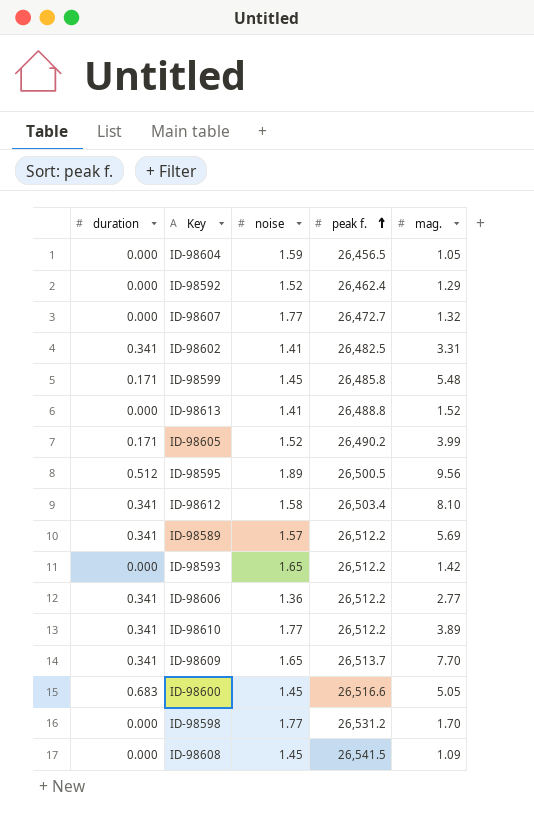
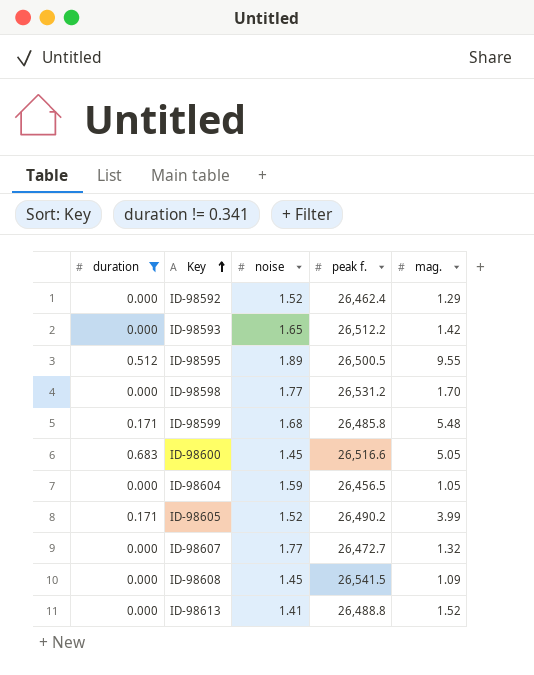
filter: none -> duration != 0.341
row order: peak f. ascending -> Key ascending
ID-98595 | mag.: 9.56 -> 9.55
ID-98599 | noise: 1.45 -> 1.68

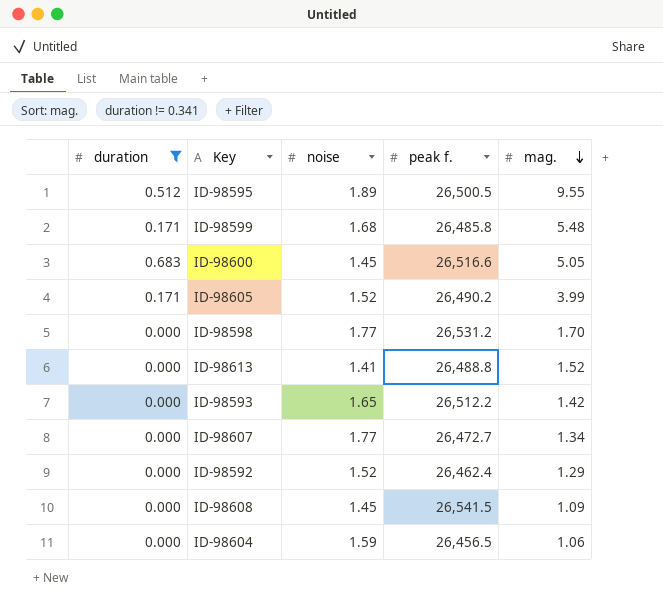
row order: Key ascending -> mag. descending
ID-98607 | mag.: 1.32 -> 1.34
ID-98604 | mag.: 1.05 -> 1.06

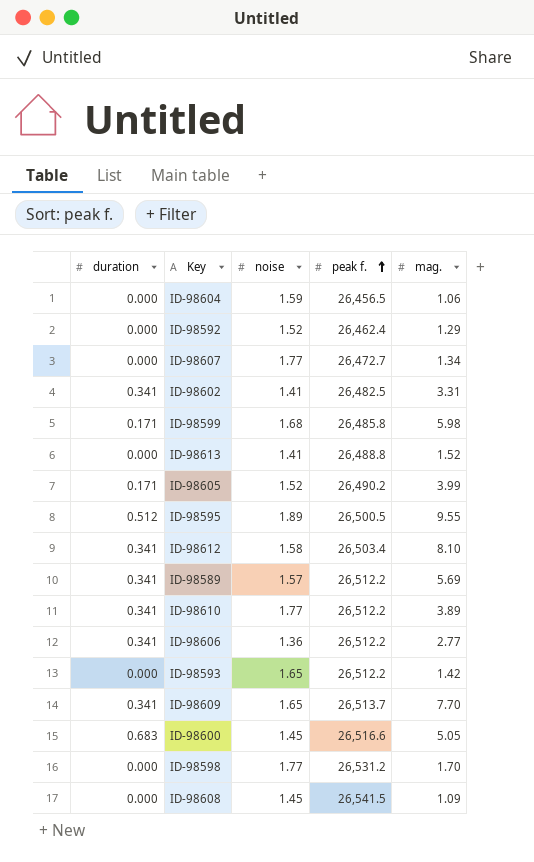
filter: duration != 0.341 -> none
row order: mag. descending -> peak f. ascending
ID-98599 | mag.: 5.48 -> 5.98

